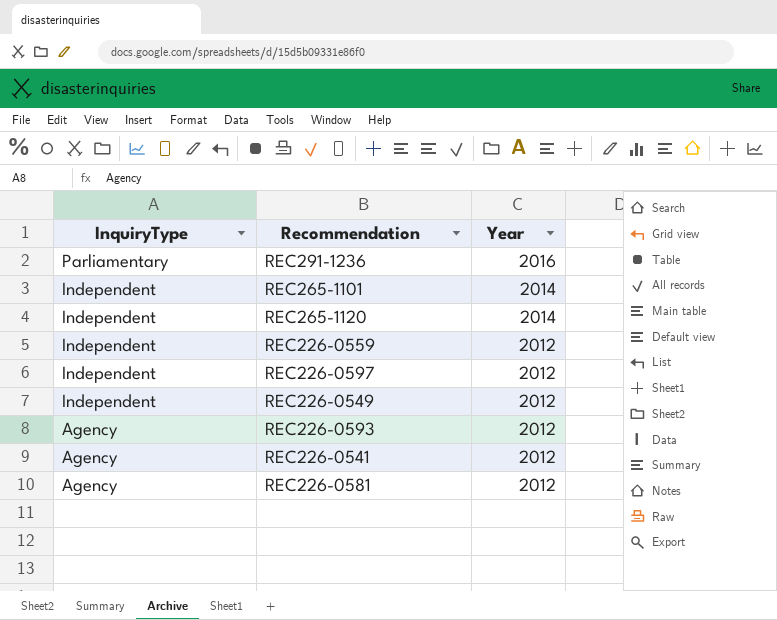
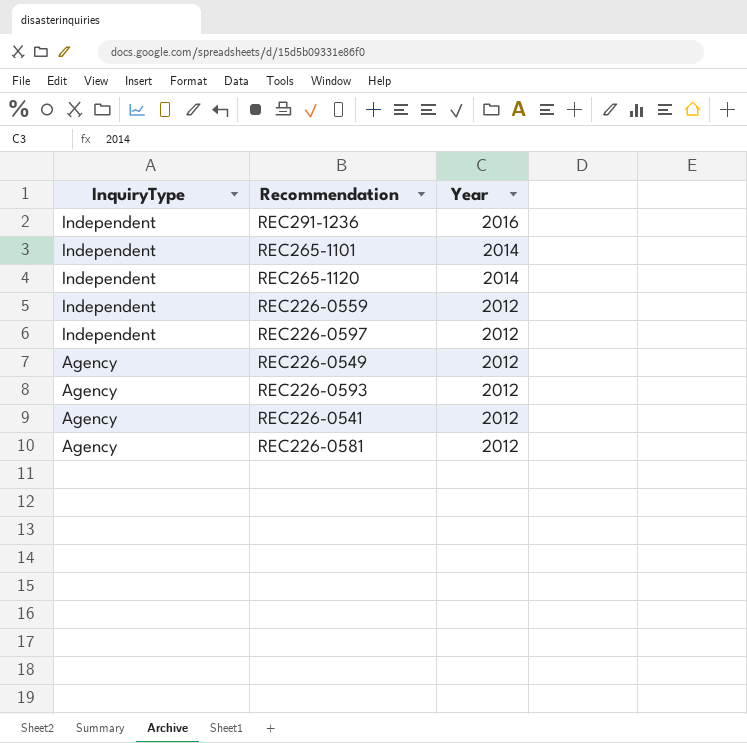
REC291-1236 | InquiryType: Parliamentary -> Independent
REC226-0549 | InquiryType: Independent -> Agency

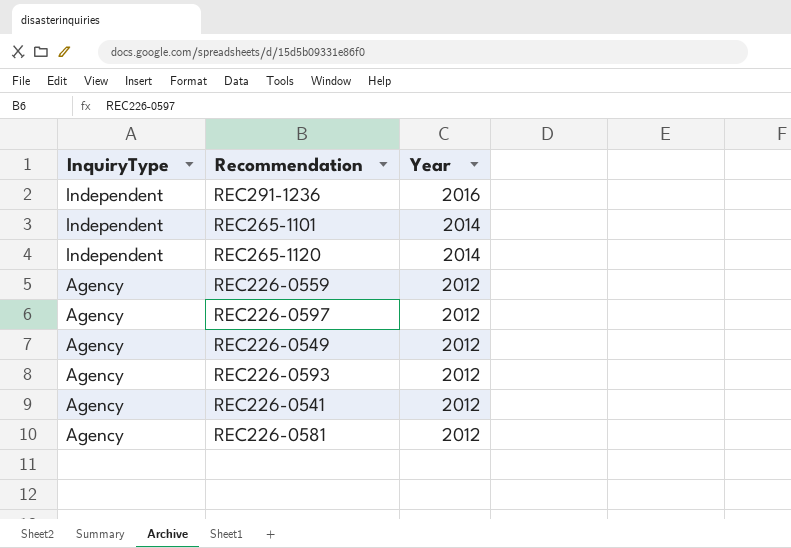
REC226-0559 | InquiryType: Independent -> Agency
REC226-0597 | InquiryType: Independent -> Agency

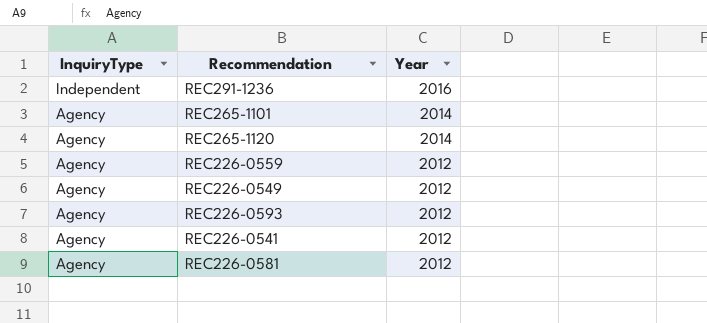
row REC226-0597: Agency | 2012 -> none
REC265-1101 | InquiryType: Independent -> Agency
REC265-1120 | InquiryType: Independent -> Agency

